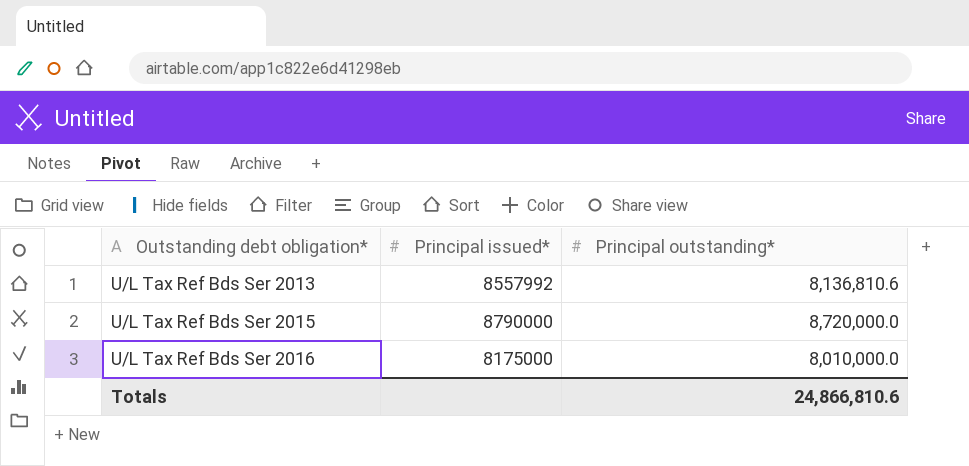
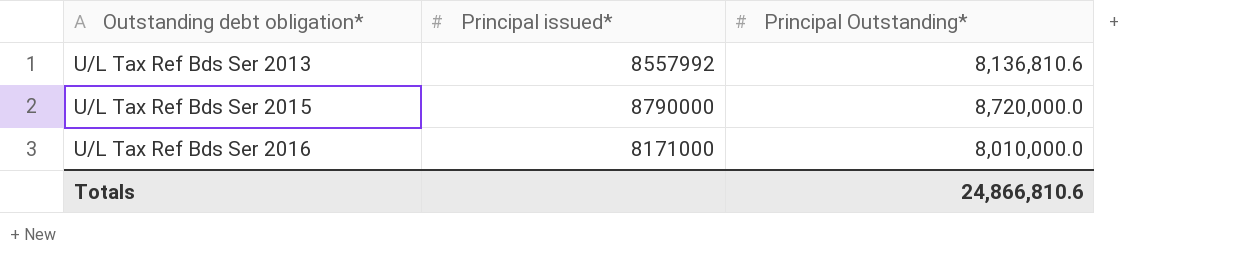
column name: Principal outstanding* -> Principal Outstanding*
U/L Tax Ref Bds Ser 2016 | Principal issued*: 8175000 -> 8171000

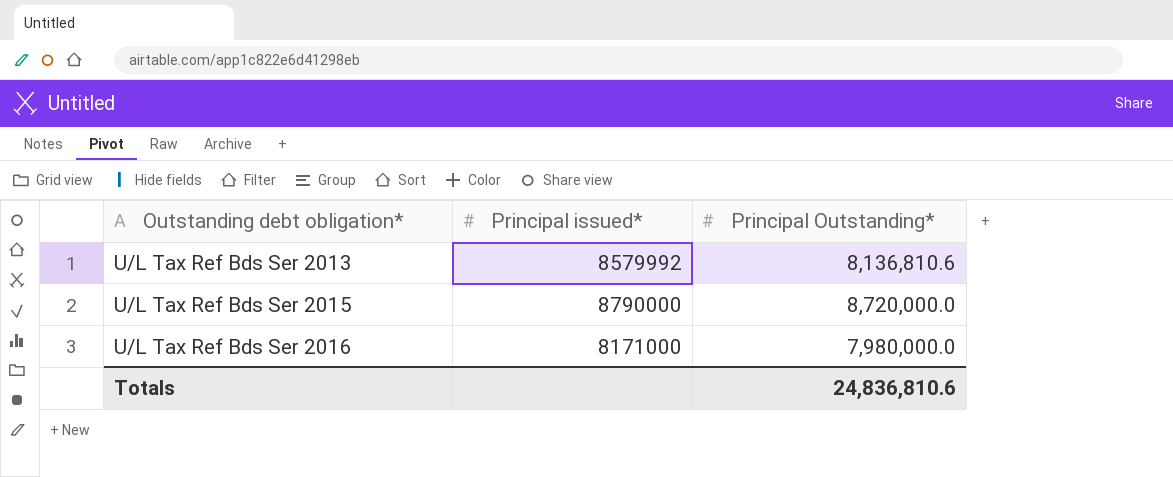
U/L Tax Ref Bds Ser 2013 | Principal issued*: 8557992 -> 8579992
U/L Tax Ref Bds Ser 2016 | Principal Outstanding*: 8,010,000.0 -> 7,980,000.0
Totals | Principal Outstanding*: 24,866,810.6 -> 24,836,810.6

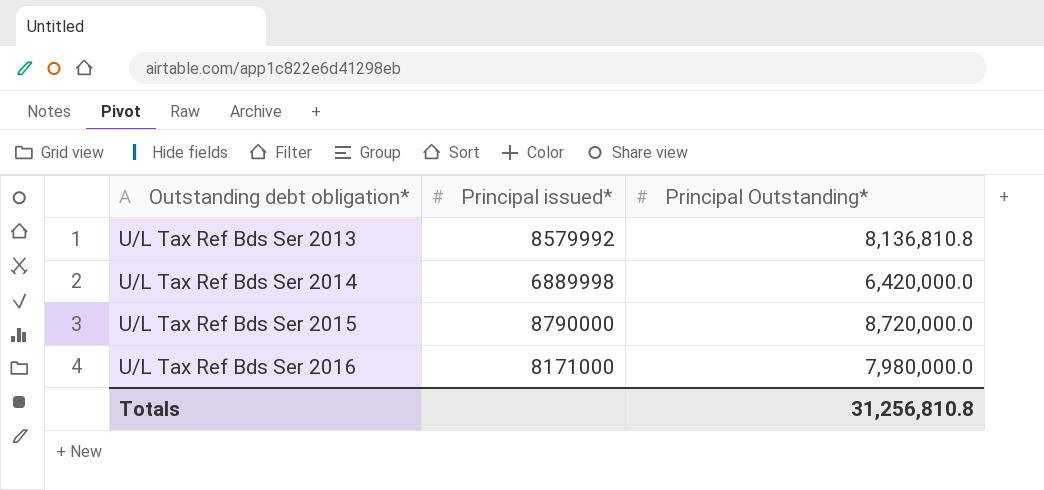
U/L Tax Ref Bds Ser 2013 | Principal Outstanding*: 8,136,810.6 -> 8,136,810.8
row U/L Tax Ref Bds Ser 2014: none -> 6889998 | 6,420,000.0
Totals | Principal Outstanding*: 24,836,810.6 -> 31,256,810.8

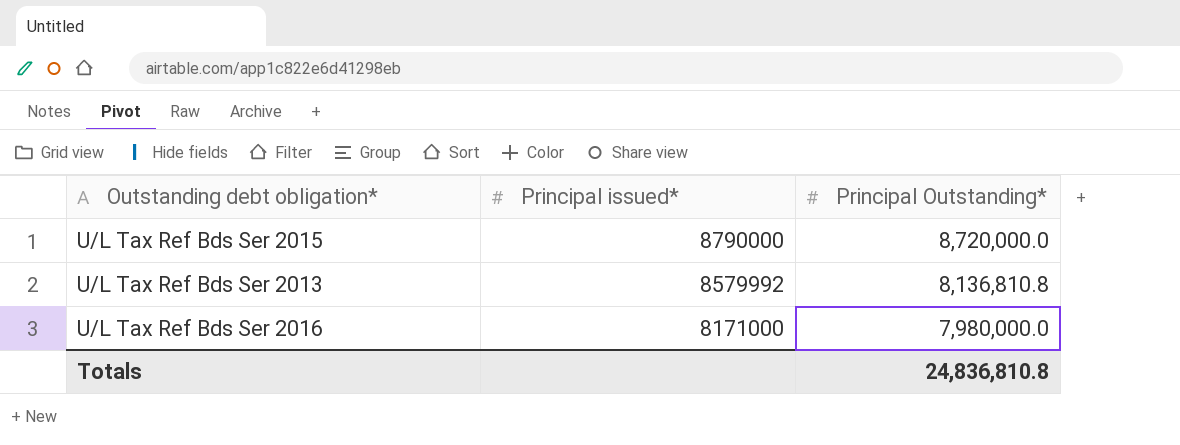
row order: Outstanding debt obligation* ascending -> Principal issued* descending
row U/L Tax Ref Bds Ser 2014: 6889998 | 6,420,000.0 -> none
Totals | Principal Outstanding*: 31,256,810.8 -> 24,836,810.8

